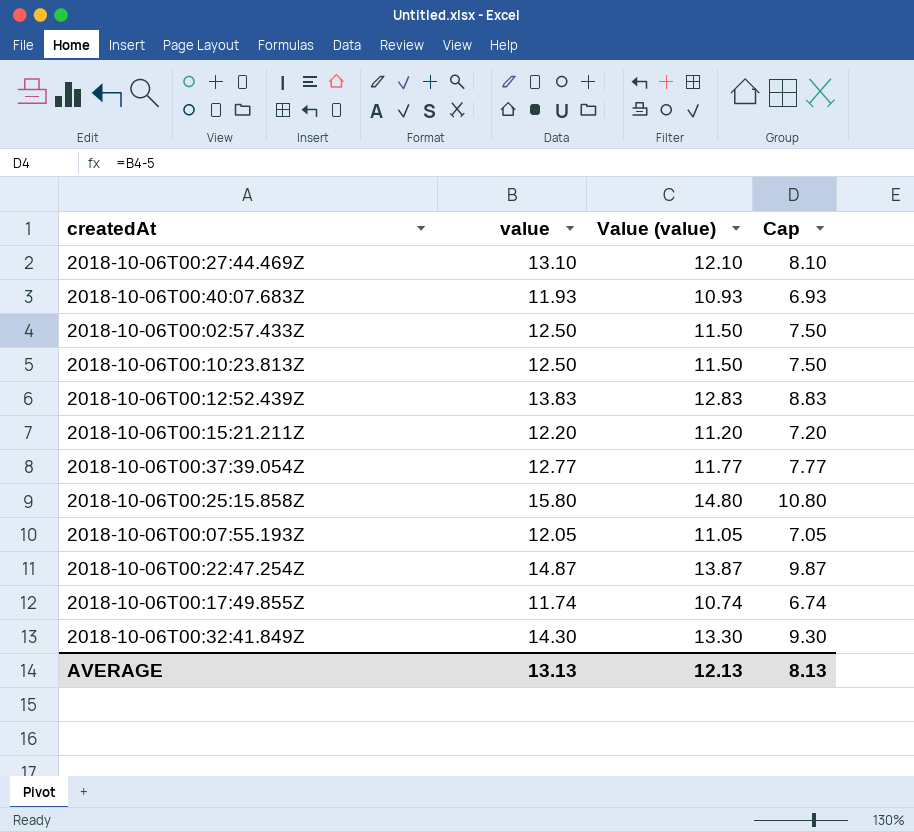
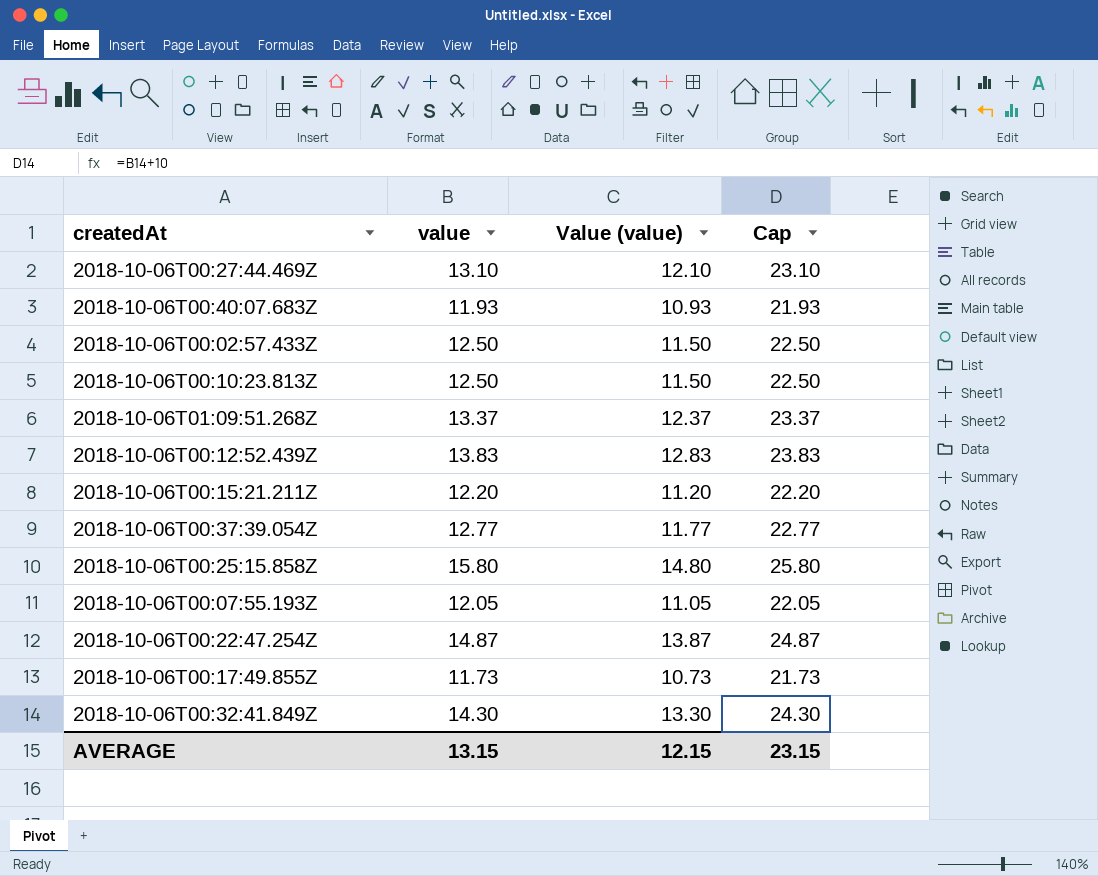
column Cap | formula: [value] - 5 -> [value] + 10
row 2018-10-06T01:09:51.268Z: none -> 13.37 | 12.37 | 23.37
2018-10-06T00:17:49.855Z | value: 11.74 -> 11.73
2018-10-06T00:17:49.855Z | Value (value): 10.74 -> 10.73
AVERAGE | value: 13.13 -> 13.15
AVERAGE | Value (value): 12.13 -> 12.15
AVERAGE | Cap: 8.13 -> 23.15

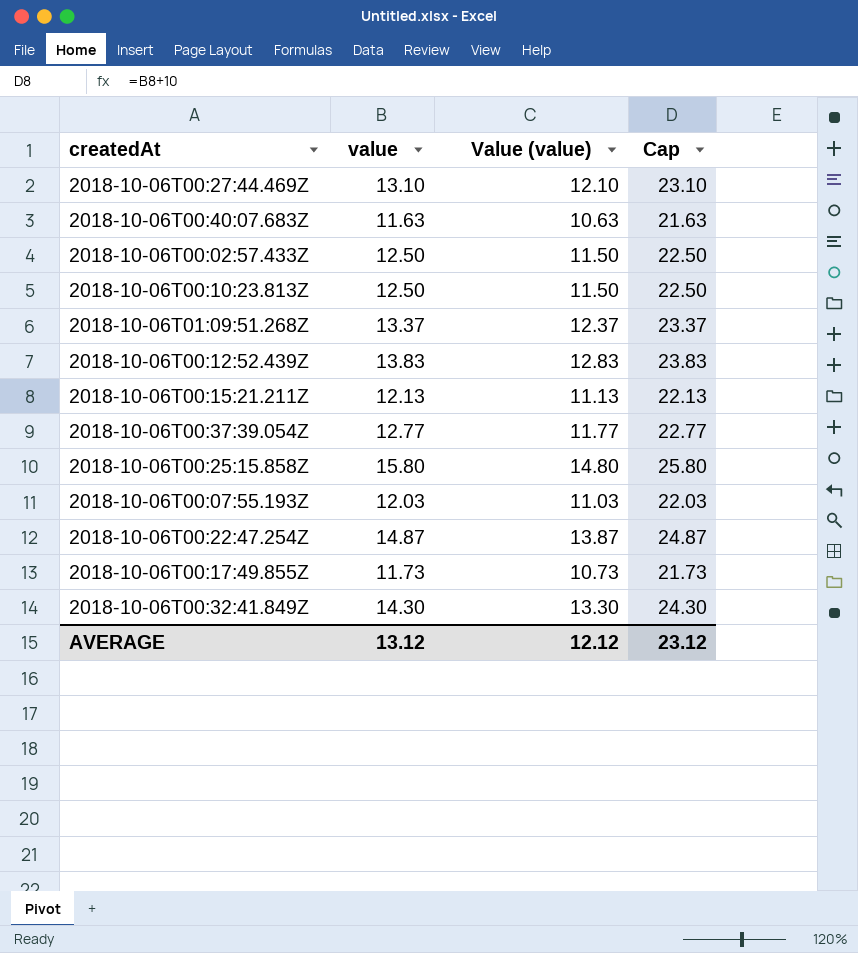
2018-10-06T00:40:07.683Z | value: 11.93 -> 11.63
2018-10-06T00:40:07.683Z | Value (value): 10.93 -> 10.63
2018-10-06T00:40:07.683Z | Cap: 21.93 -> 21.63
2018-10-06T00:15:21.211Z | value: 12.20 -> 12.13
2018-10-06T00:15:21.211Z | Value (value): 11.20 -> 11.13
2018-10-06T00:15:21.211Z | Cap: 22.20 -> 22.13
2018-10-06T00:07:55.193Z | value: 12.05 -> 12.03
2018-10-06T00:07:55.193Z | Value (value): 11.05 -> 11.03
2018-10-06T00:07:55.193Z | Cap: 22.05 -> 22.03
AVERAGE | value: 13.15 -> 13.12
AVERAGE | Value (value): 12.15 -> 12.12
AVERAGE | Cap: 23.15 -> 23.12

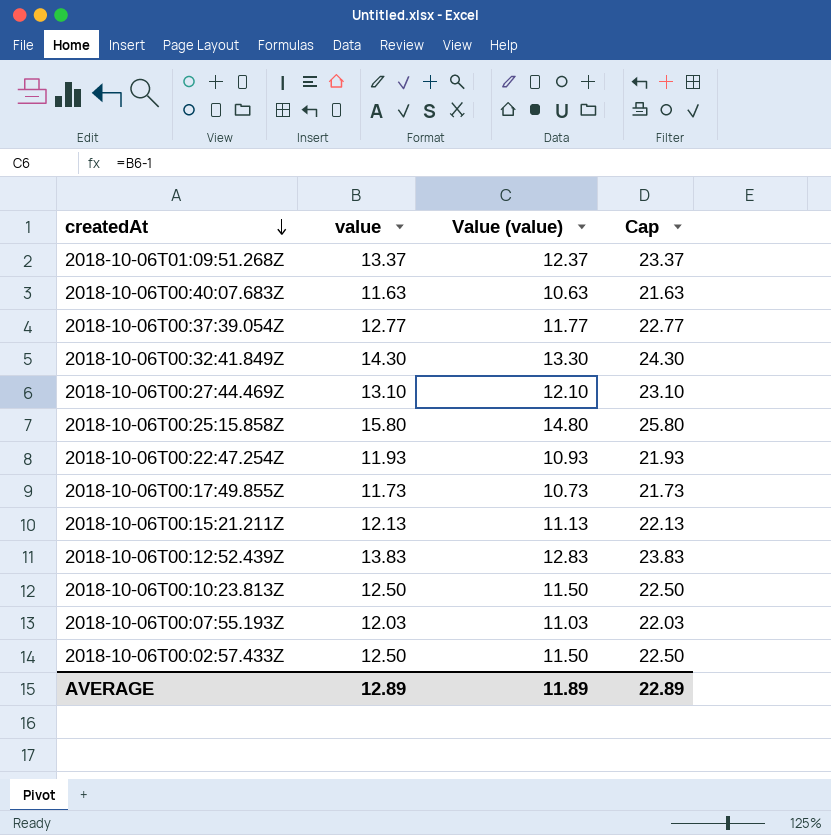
row order: none -> createdAt descending
2018-10-06T00:22:47.254Z | value: 14.87 -> 11.93
2018-10-06T00:22:47.254Z | Value (value): 13.87 -> 10.93
2018-10-06T00:22:47.254Z | Cap: 24.87 -> 21.93
AVERAGE | value: 13.12 -> 12.89
AVERAGE | Value (value): 12.12 -> 11.89
AVERAGE | Cap: 23.12 -> 22.89

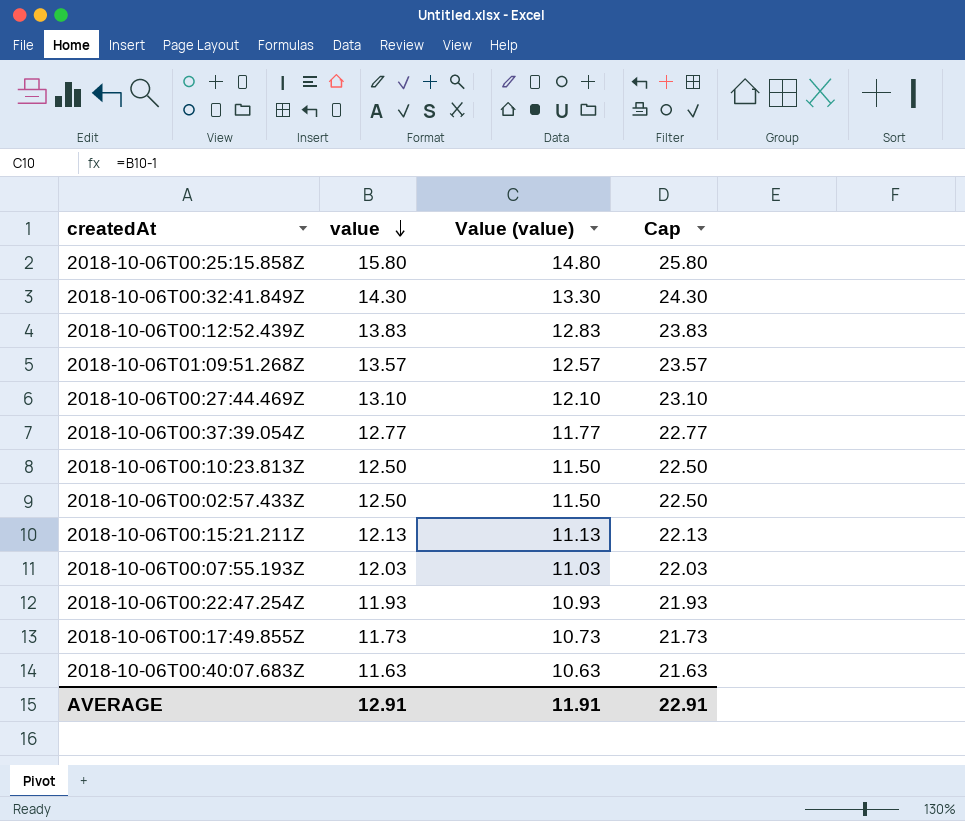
row order: createdAt descending -> value descending
2018-10-06T01:09:51.268Z | value: 13.37 -> 13.57
2018-10-06T01:09:51.268Z | Value (value): 12.37 -> 12.57
2018-10-06T01:09:51.268Z | Cap: 23.37 -> 23.57
AVERAGE | value: 12.89 -> 12.91
AVERAGE | Value (value): 11.89 -> 11.91
AVERAGE | Cap: 22.89 -> 22.91

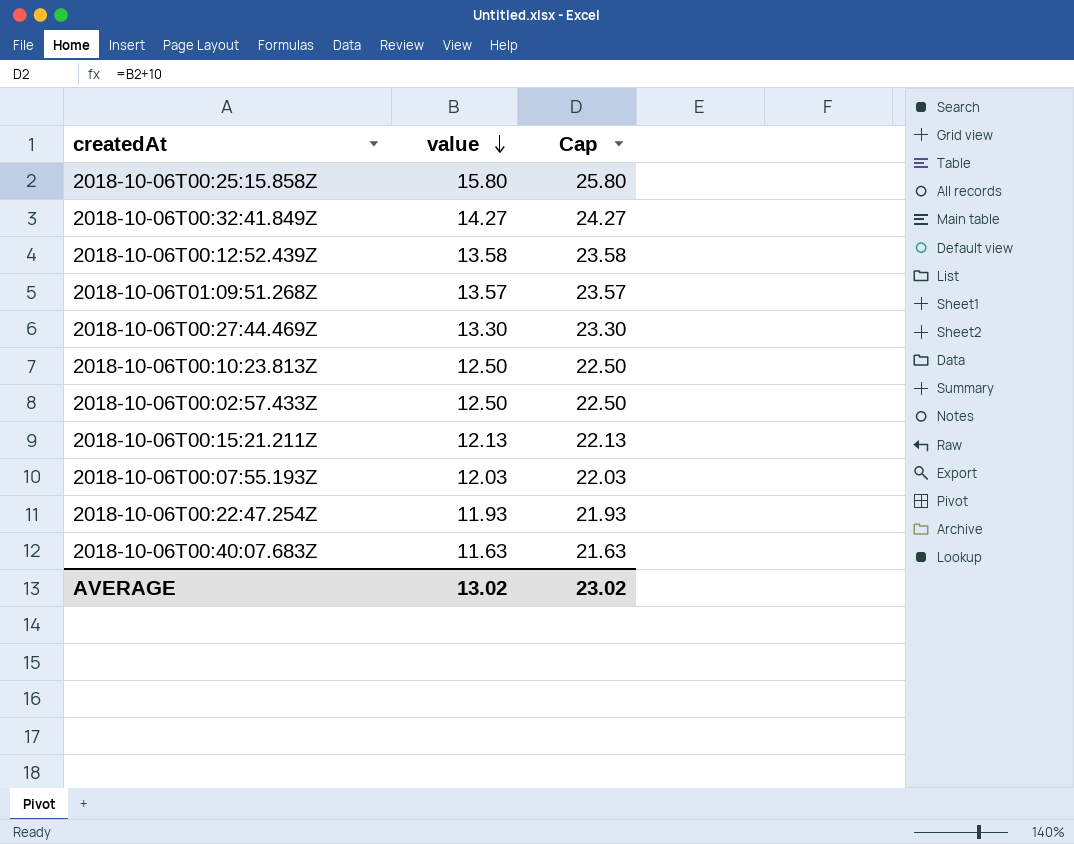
column Value (value) | formula: [value] - 1 -> none
row 2018-10-06T00:37:39.054Z: 12.77 | 11.77 | 22.77 -> none
row 2018-10-06T00:17:49.855Z: 11.73 | 10.73 | 21.73 -> none
2018-10-06T00:32:41.849Z | value: 14.30 -> 14.27
2018-10-06T00:32:41.849Z | Cap: 24.30 -> 24.27
2018-10-06T00:12:52.439Z | value: 13.83 -> 13.58
2018-10-06T00:12:52.439Z | Cap: 23.83 -> 23.58
2018-10-06T00:27:44.469Z | value: 13.10 -> 13.30
2018-10-06T00:27:44.469Z | Cap: 23.10 -> 23.30
AVERAGE | value: 12.91 -> 13.02
AVERAGE | Cap: 22.91 -> 23.02

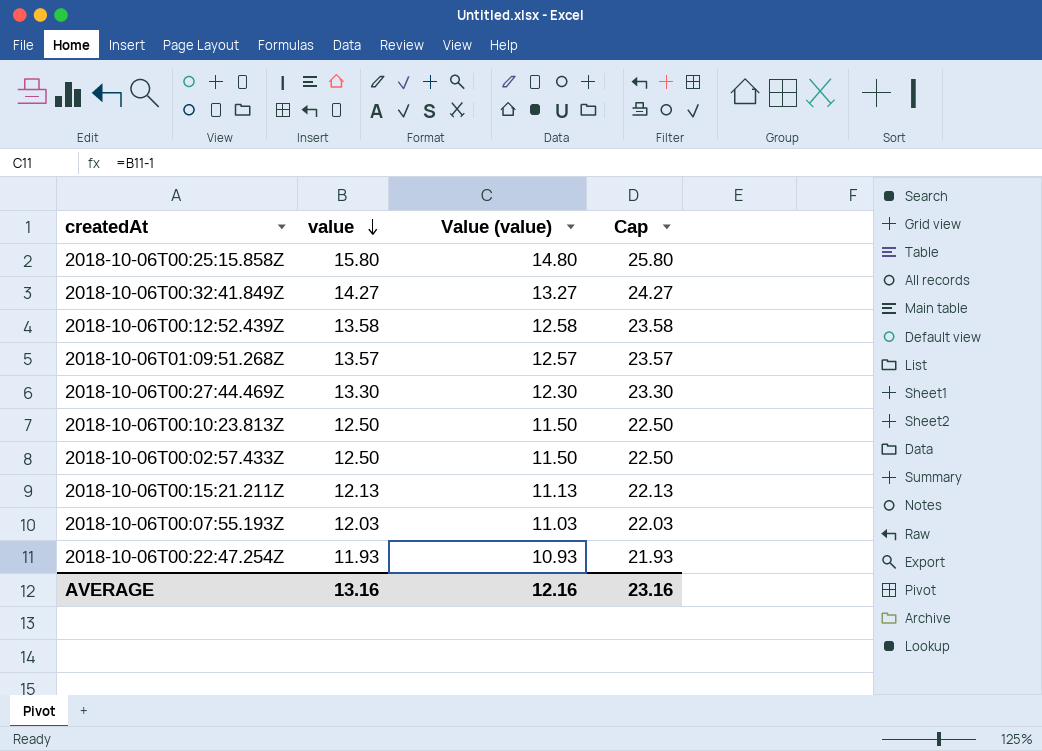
column Value (value) | formula: none -> [value] - 1
row 2018-10-06T00:40:07.683Z: 11.63 | 21.63 -> none
AVERAGE | value: 13.02 -> 13.16
AVERAGE | Cap: 23.02 -> 23.16

